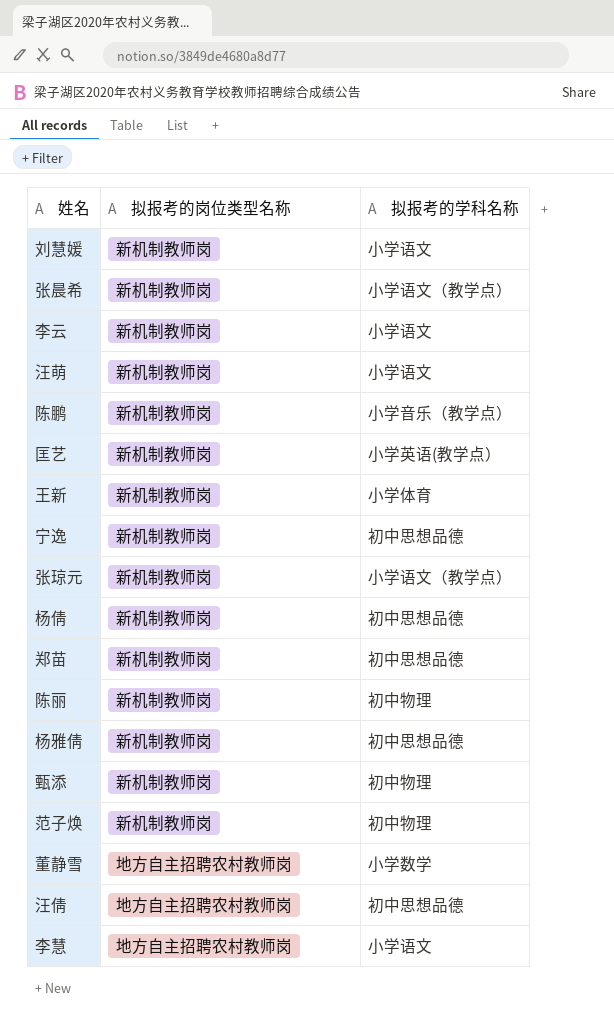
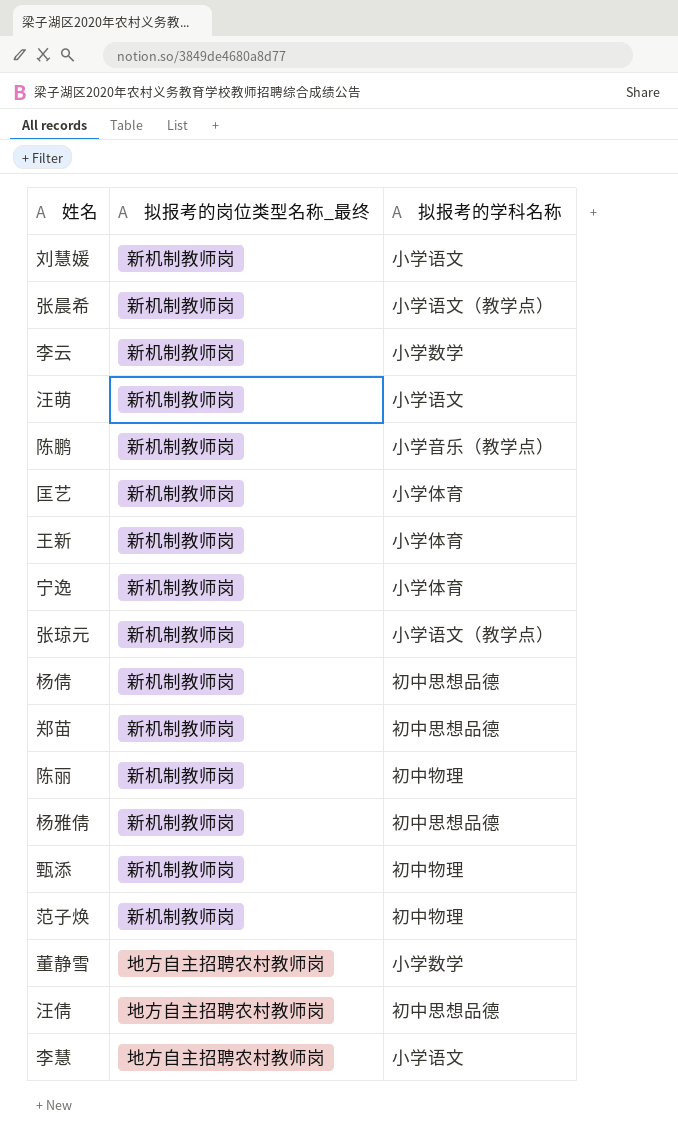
column name: 拟报考的岗位类型名称 -> 拟报考的岗位类型名称_最终
李云 | 拟报考的学科名称: 小学语文 -> 小学数学
匡艺 | 拟报考的学科名称: 小学英语(教学点） -> 小学体育
宁逸 | 拟报考的学科名称: 初中思想品德 -> 小学体育

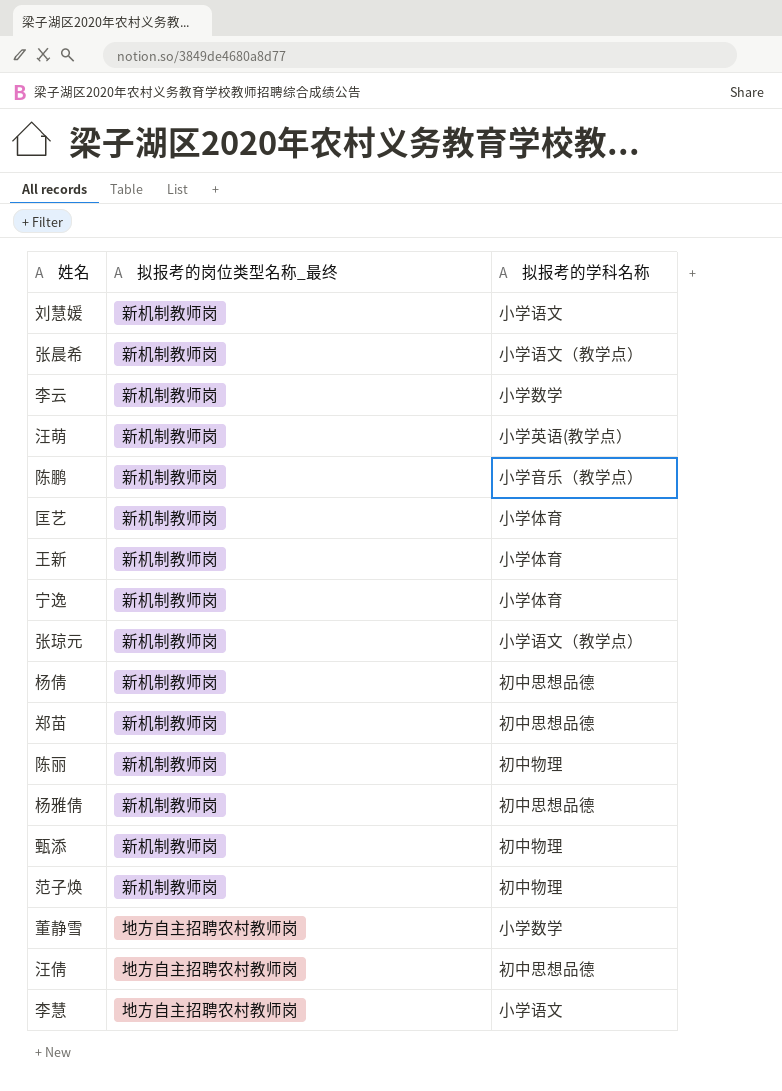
汪萌 | 拟报考的学科名称: 小学语文 -> 小学英语(教学点）

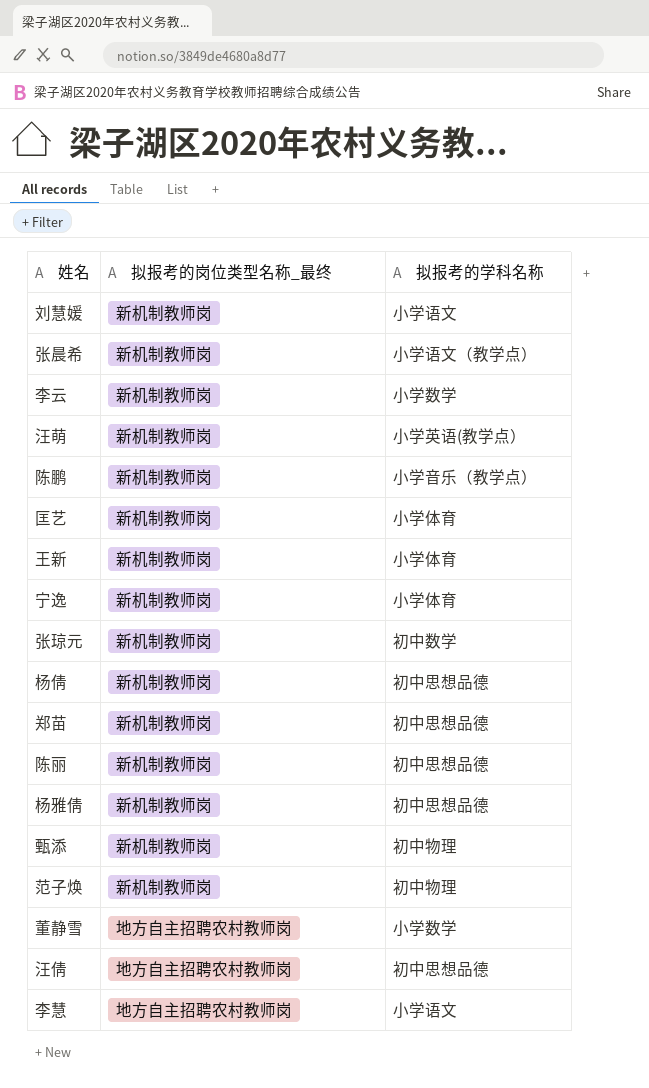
张琼元 | 拟报考的学科名称: 小学语文（教学点） -> 初中数学
陈丽 | 拟报考的学科名称: 初中物理 -> 初中思想品德

